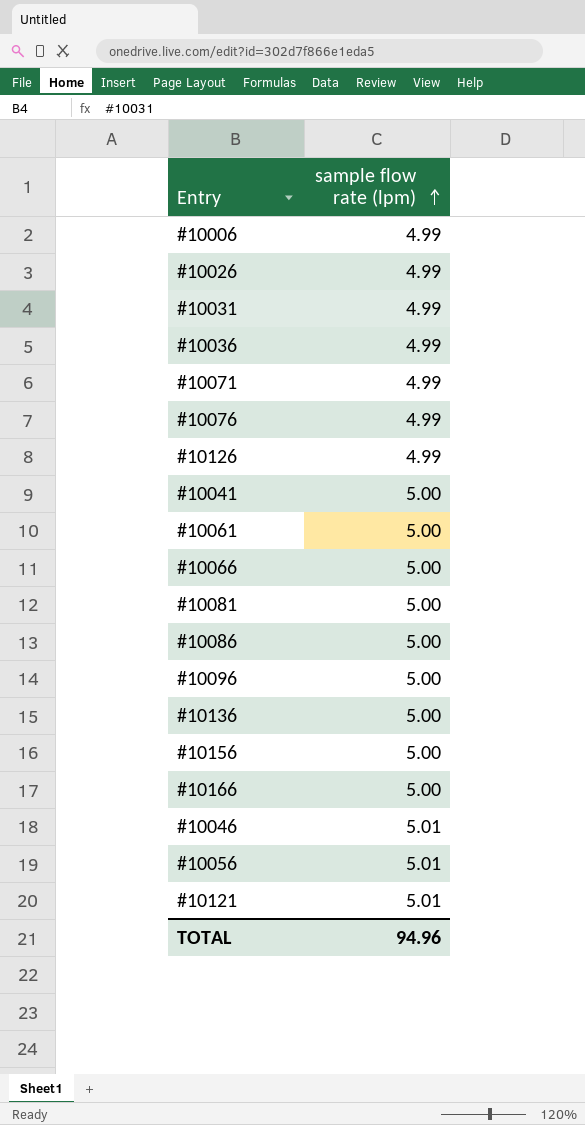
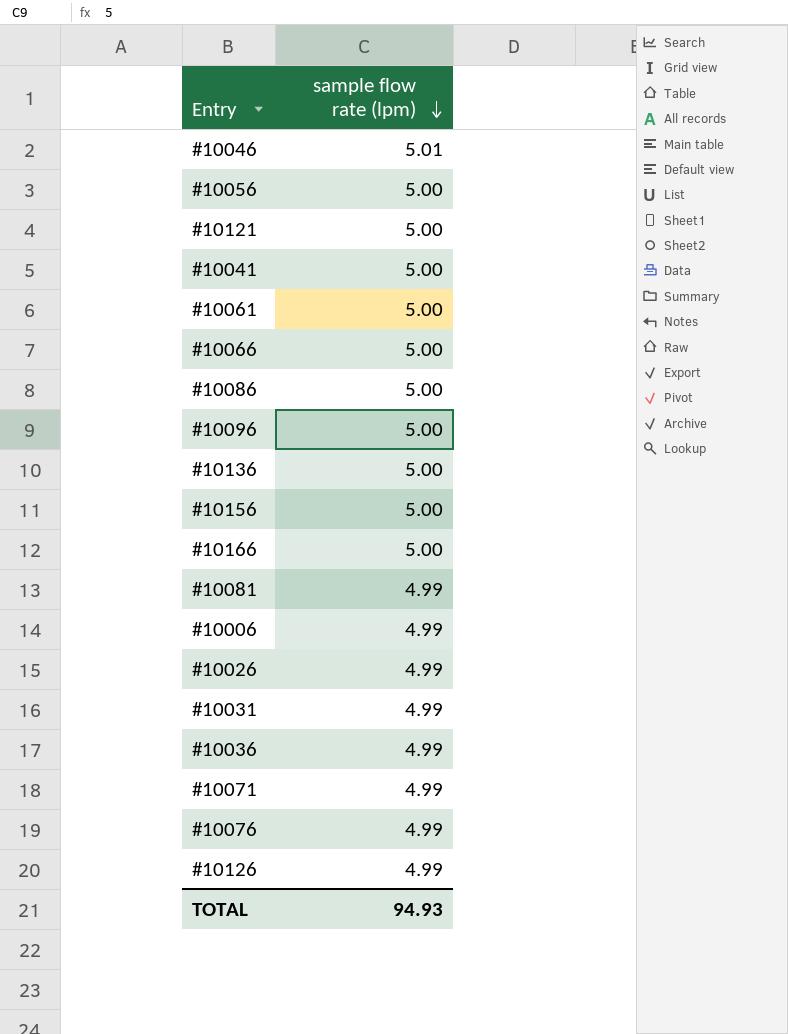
row order: sample flow rate (lpm) ascending -> sample flow rate (lpm) descending
#10056 | sample flow rate (lpm): 5.01 -> 5.00
#10121 | sample flow rate (lpm): 5.01 -> 5.00
#10081 | sample flow rate (lpm): 5.00 -> 4.99
TOTAL | sample flow rate (lpm): 94.96 -> 94.93

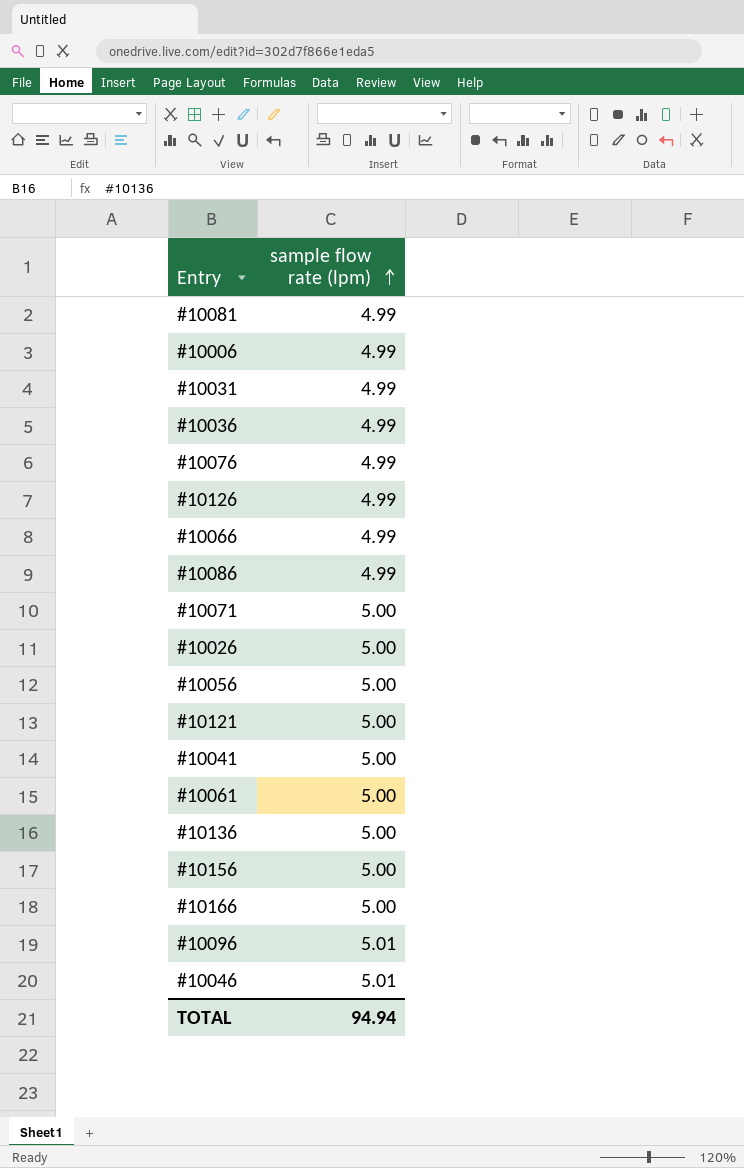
row order: sample flow rate (lpm) descending -> sample flow rate (lpm) ascending
#10066 | sample flow rate (lpm): 5.00 -> 4.99
#10086 | sample flow rate (lpm): 5.00 -> 4.99
#10071 | sample flow rate (lpm): 4.99 -> 5.00
#10026 | sample flow rate (lpm): 4.99 -> 5.00
#10096 | sample flow rate (lpm): 5.00 -> 5.01
TOTAL | sample flow rate (lpm): 94.93 -> 94.94

